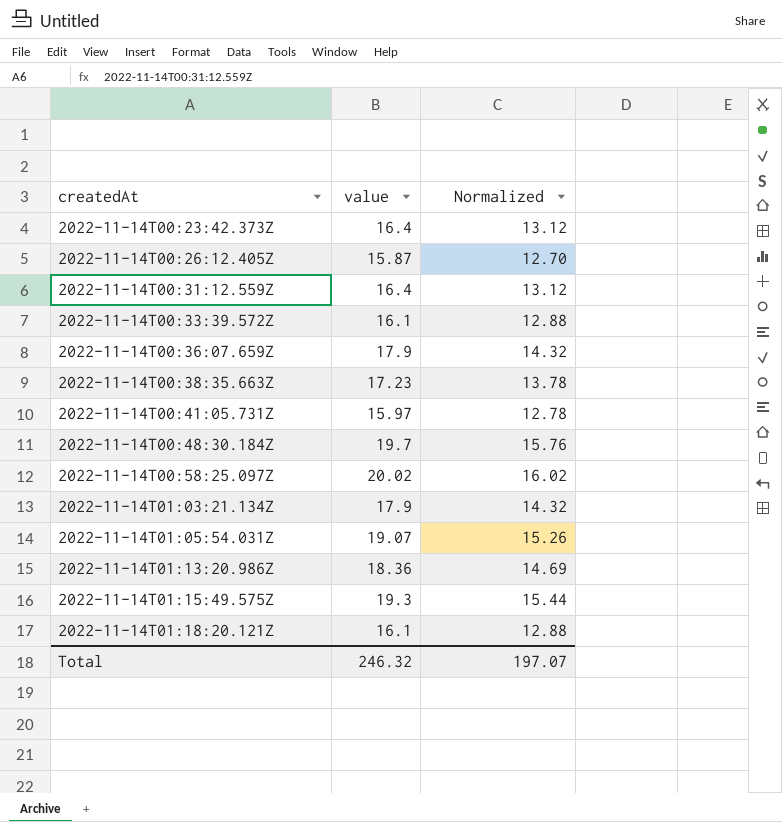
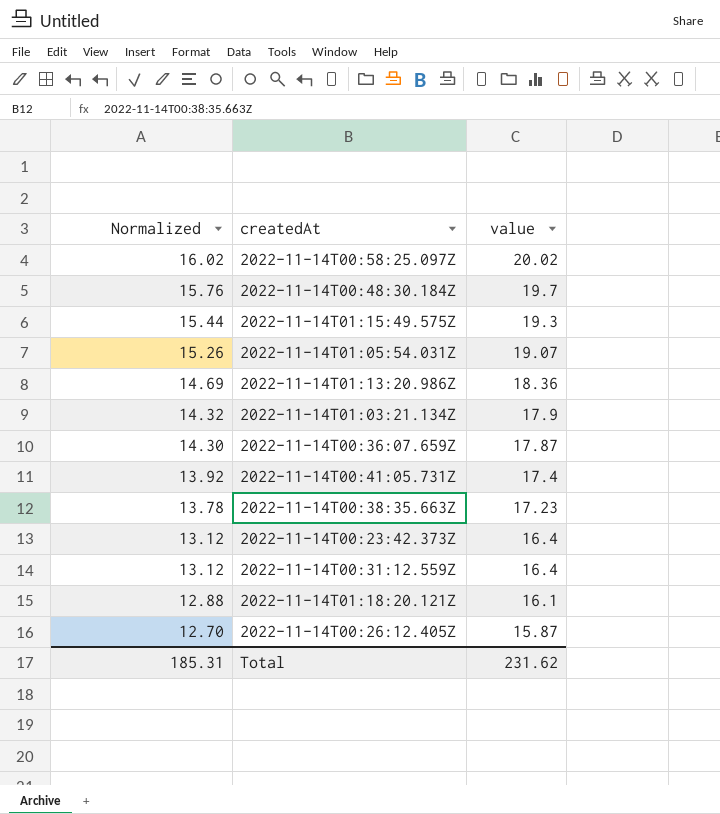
row order: createdAt ascending -> Normalized descending
column Normalized | position: 3 -> 1
row 2022-11-14T00:33:39.572Z: 16.1 | 12.88 -> none
2022-11-14T00:36:07.659Z | Normalized: 14.32 -> 14.30
2022-11-14T00:36:07.659Z | value: 17.9 -> 17.87
2022-11-14T00:41:05.731Z | Normalized: 12.78 -> 13.92
2022-11-14T00:41:05.731Z | value: 15.97 -> 17.4
Total | Normalized: 197.07 -> 185.31
Total | value: 246.32 -> 231.62

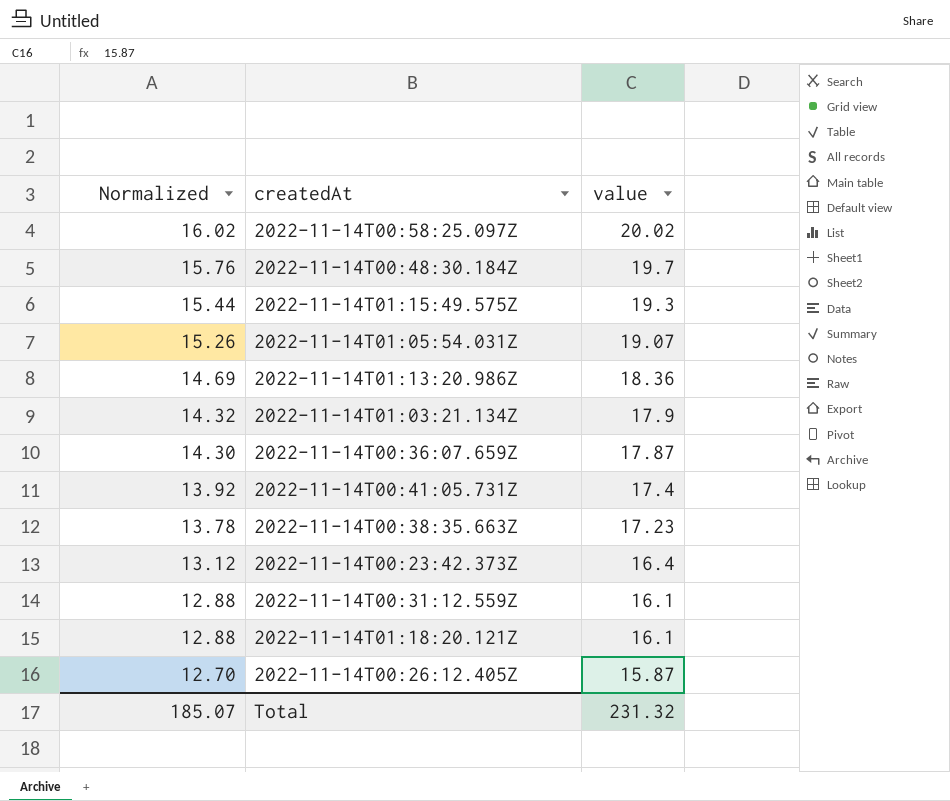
2022-11-14T00:31:12.559Z | Normalized: 13.12 -> 12.88
2022-11-14T00:31:12.559Z | value: 16.4 -> 16.1
Total | Normalized: 185.31 -> 185.07
Total | value: 231.62 -> 231.32

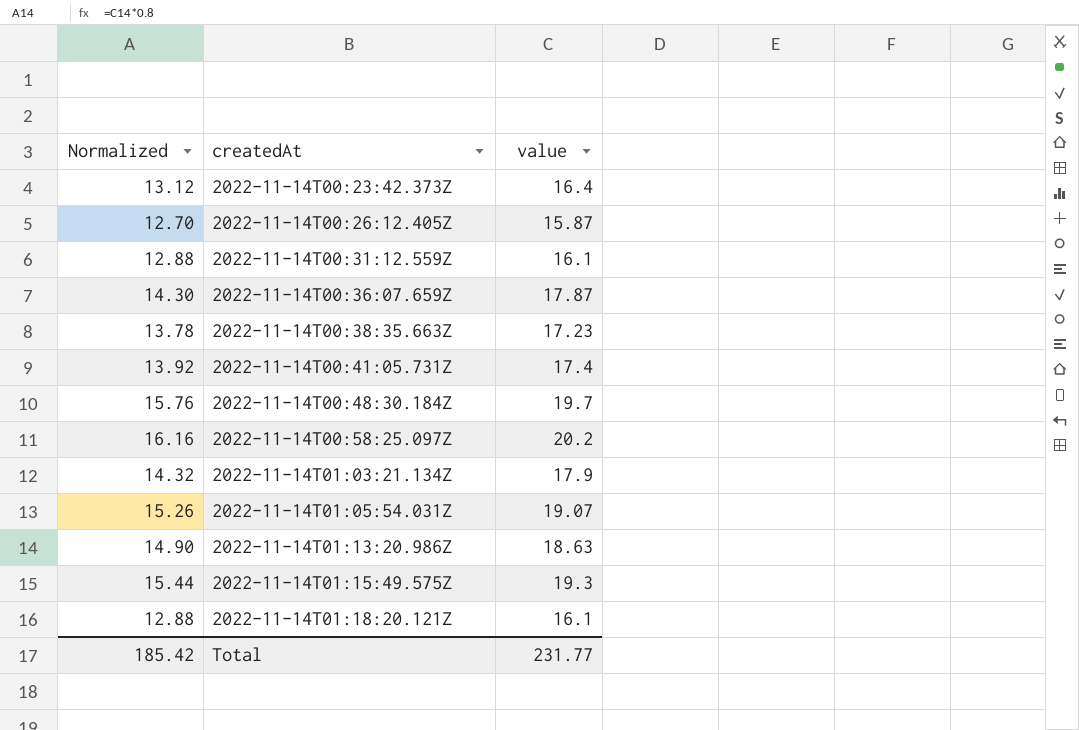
row order: Normalized descending -> createdAt ascending
2022-11-14T00:58:25.097Z | Normalized: 16.02 -> 16.16
2022-11-14T00:58:25.097Z | value: 20.02 -> 20.2
2022-11-14T01:13:20.986Z | Normalized: 14.69 -> 14.90
2022-11-14T01:13:20.986Z | value: 18.36 -> 18.63
Total | Normalized: 185.07 -> 185.42
Total | value: 231.32 -> 231.77

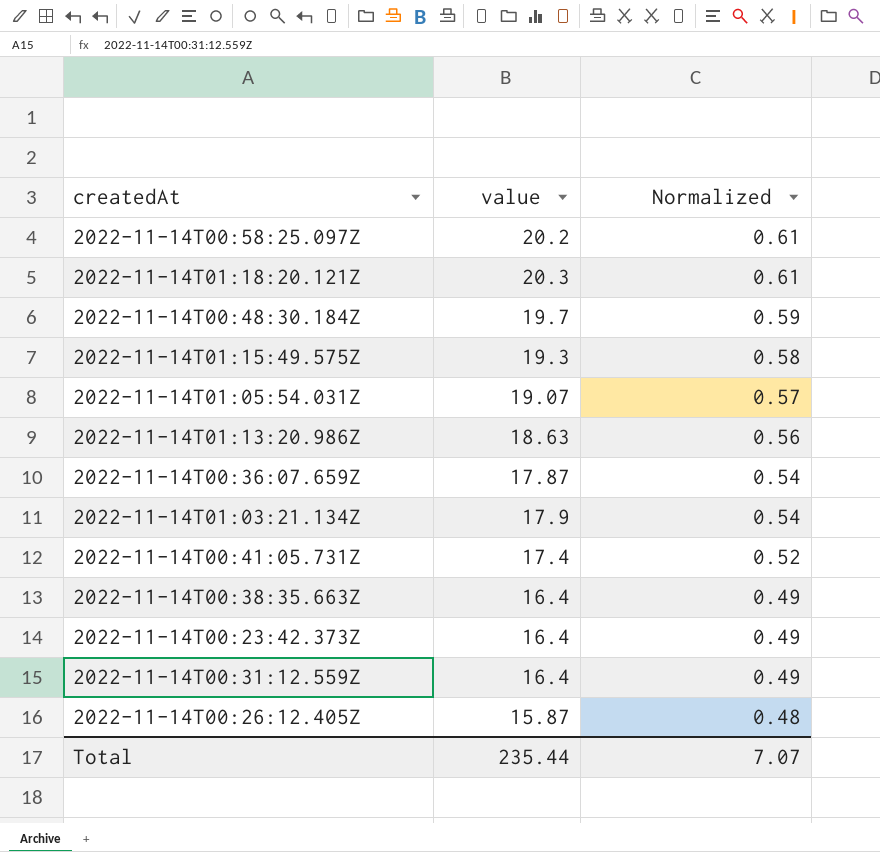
row order: createdAt ascending -> Normalized descending
column Normalized | formula: [value] * 0.8 -> [value] * 0.03
column Normalized | position: 1 -> 3
2022-11-14T01:18:20.121Z | value: 16.1 -> 20.3
2022-11-14T00:38:35.663Z | value: 17.23 -> 16.4
2022-11-14T00:31:12.559Z | value: 16.1 -> 16.4
Total | value: 231.77 -> 235.44
Total | Normalized: 185.42 -> 7.07

